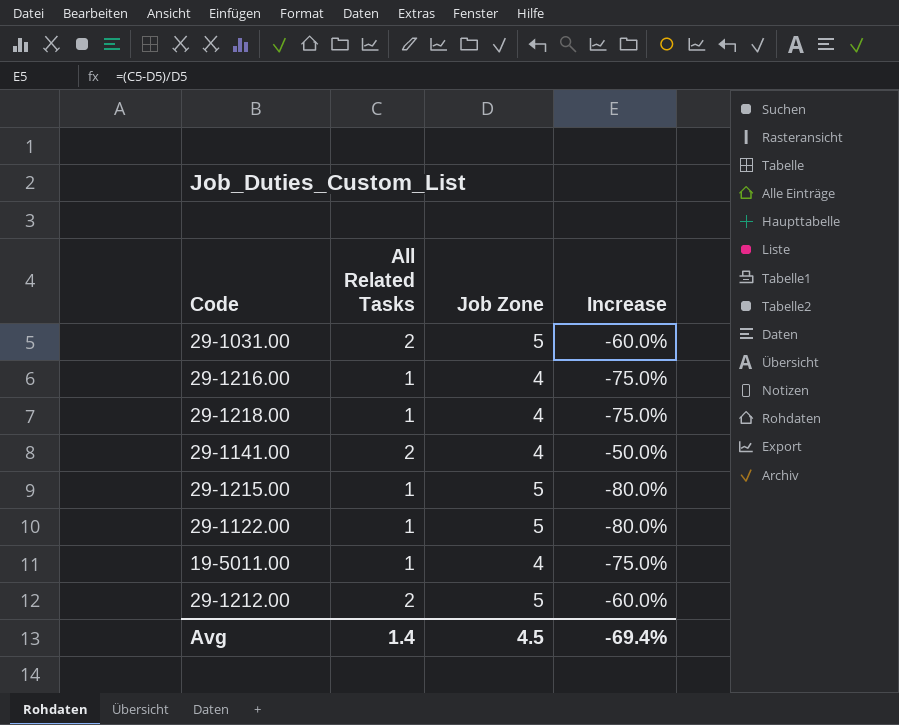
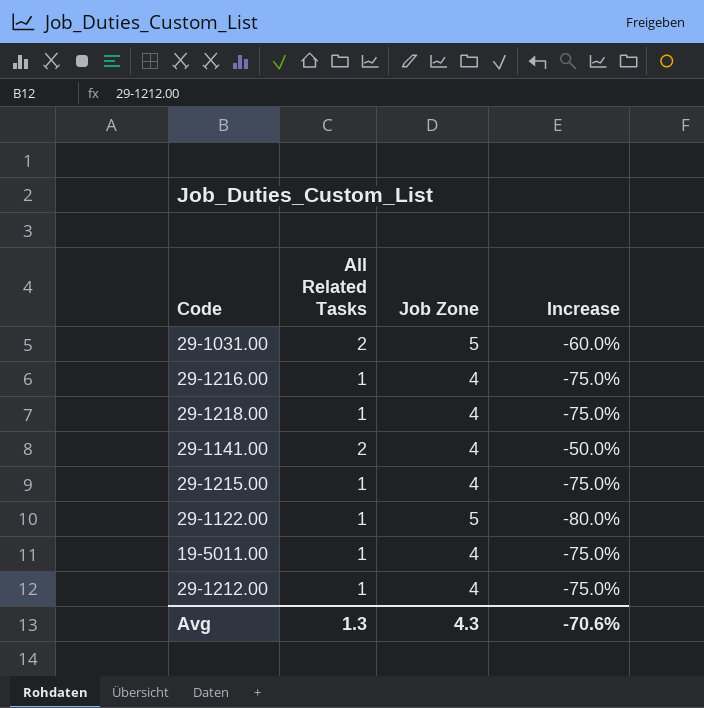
29-1215.00 | Job Zone: 5 -> 4
29-1215.00 | Increase: -80.0% -> -75.0%
29-1212.00 | All Related Tasks: 2 -> 1
29-1212.00 | Job Zone: 5 -> 4
29-1212.00 | Increase: -60.0% -> -75.0%
Avg | All Related Tasks: 1.4 -> 1.3
Avg | Job Zone: 4.5 -> 4.3
Avg | Increase: -69.4% -> -70.6%

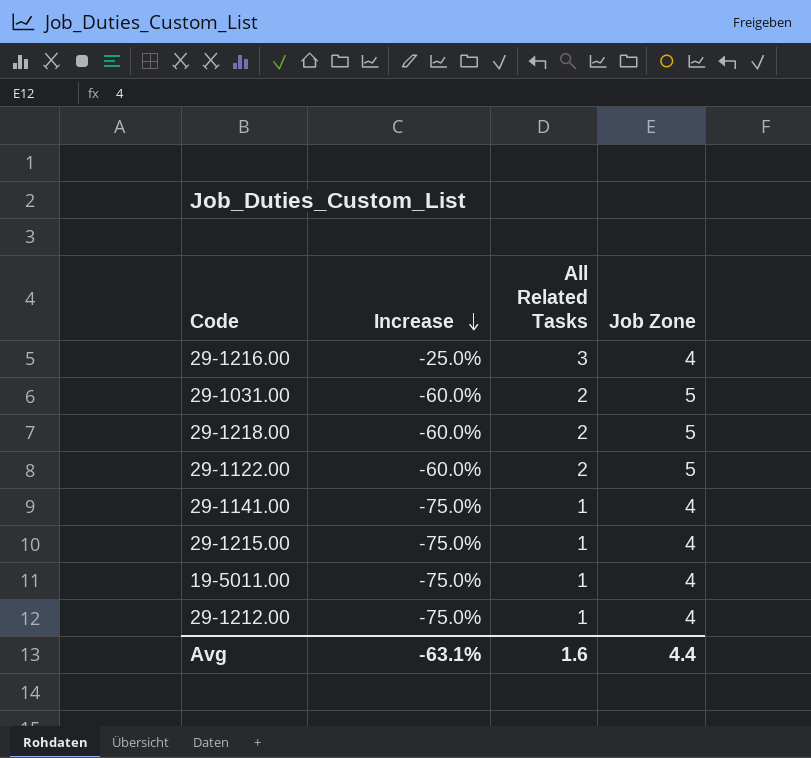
row order: none -> Increase descending
column Increase | position: 4 -> 2
29-1216.00 | Increase: -75.0% -> -25.0%
29-1216.00 | All Related Tasks: 1 -> 3
29-1218.00 | Increase: -75.0% -> -60.0%
29-1218.00 | All Related Tasks: 1 -> 2
29-1218.00 | Job Zone: 4 -> 5
29-1122.00 | Increase: -80.0% -> -60.0%
29-1122.00 | All Related Tasks: 1 -> 2
29-1141.00 | Increase: -50.0% -> -75.0%
29-1141.00 | All Related Tasks: 2 -> 1
Avg | Increase: -70.6% -> -63.1%
Avg | All Related Tasks: 1.3 -> 1.6
Avg | Job Zone: 4.3 -> 4.4

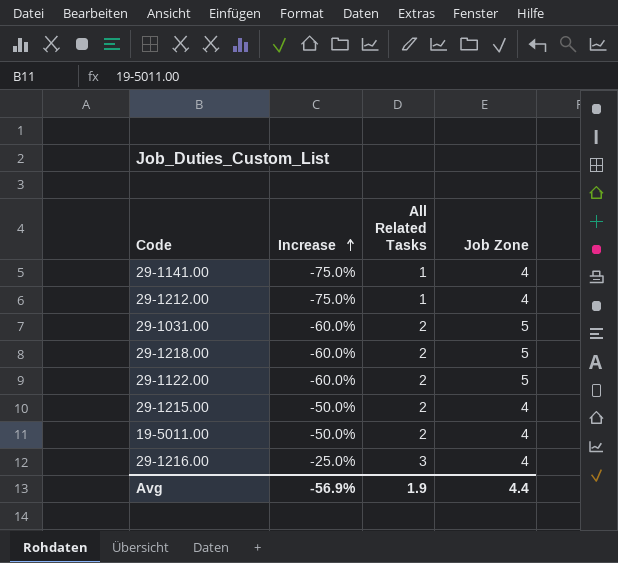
row order: Increase descending -> Increase ascending
29-1215.00 | Increase: -75.0% -> -50.0%
29-1215.00 | All Related Tasks: 1 -> 2
19-5011.00 | Increase: -75.0% -> -50.0%
19-5011.00 | All Related Tasks: 1 -> 2
Avg | Increase: -63.1% -> -56.9%
Avg | All Related Tasks: 1.6 -> 1.9

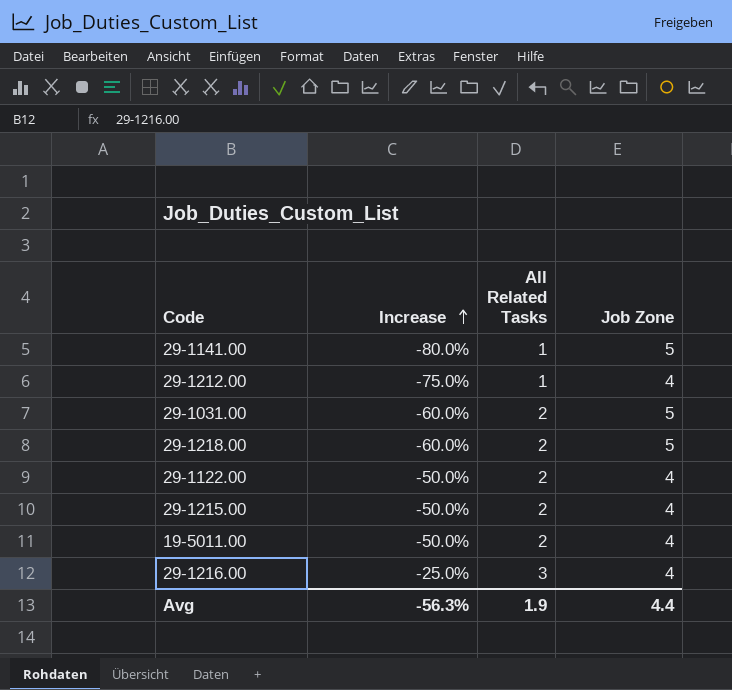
29-1141.00 | Increase: -75.0% -> -80.0%
29-1141.00 | Job Zone: 4 -> 5
29-1122.00 | Increase: -60.0% -> -50.0%
29-1122.00 | Job Zone: 5 -> 4
Avg | Increase: -56.9% -> -56.3%

